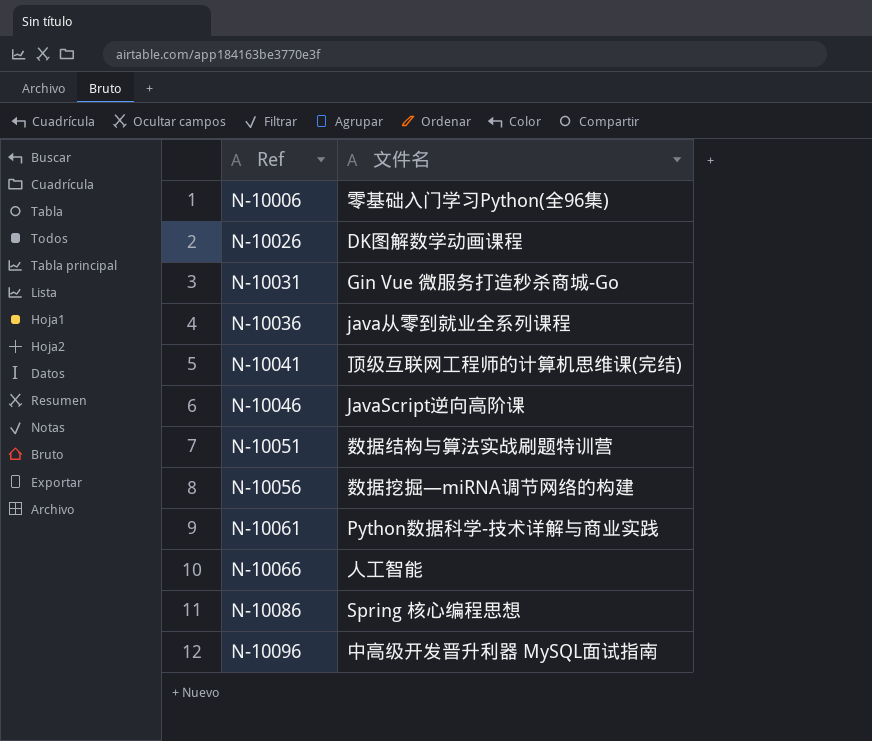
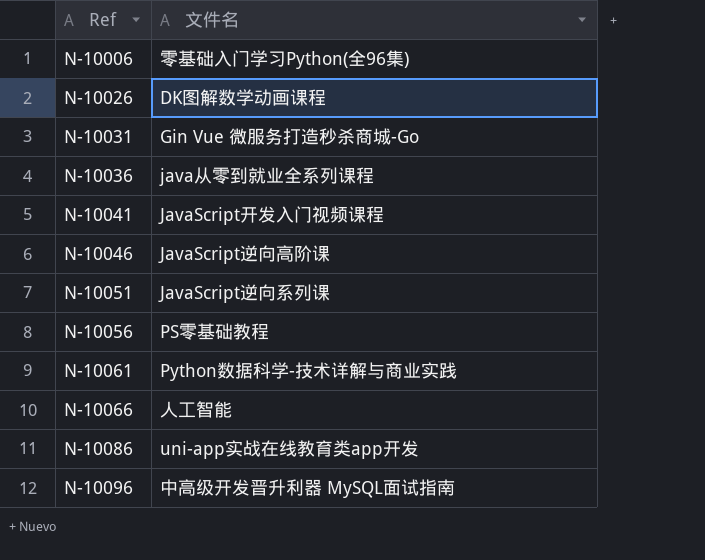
N-10041 | 文件名: 顶级互联网工程师的计算机思维课(完结) -> JavaScript开发入门视频课程
N-10051 | 文件名: 数据结构与算法实战刷题特训营 -> JavaScript逆向系列课
N-10056 | 文件名: 数据挖掘—miRNA调节网络的构建 -> PS零基础教程
N-10086 | 文件名: Spring 核心编程思想 -> uni-app实战在线教育类app开发

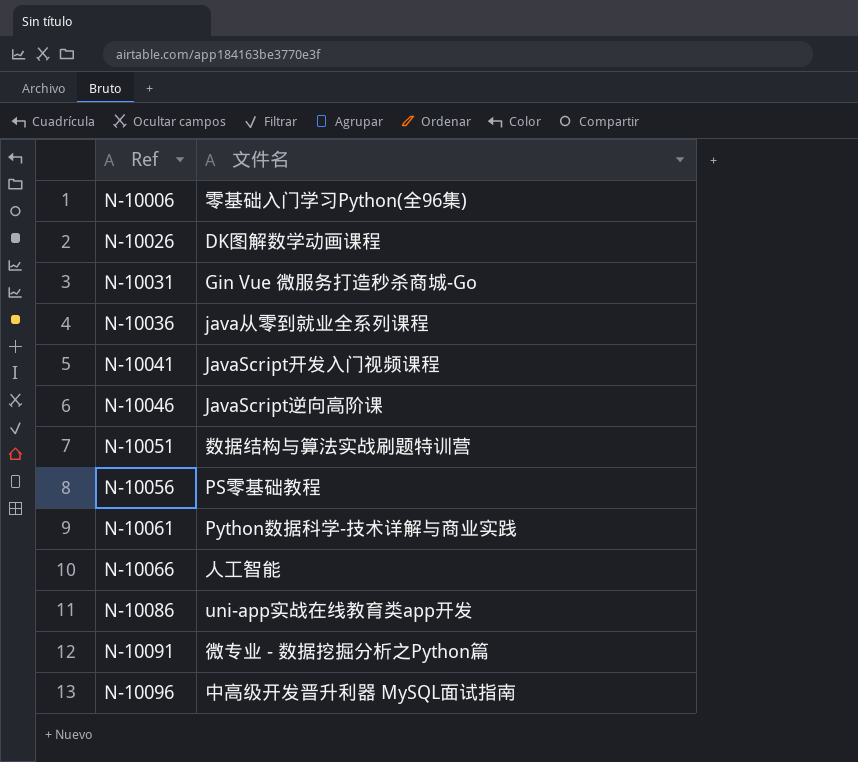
N-10051 | 文件名: JavaScript逆向系列课 -> 数据结构与算法实战刷题特训营
row N-10091: none -> 微专业 - 数据挖掘分析之Python篇

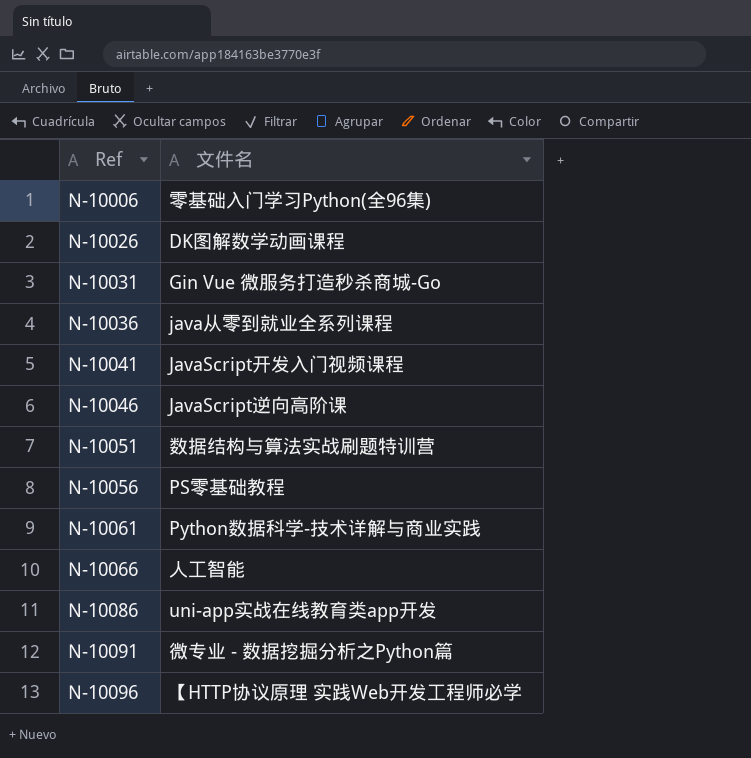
N-10096 | 文件名: 中高级开发晋升利器 MySQL面试指南 -> 【HTTP协议原理 实践Web开发工程师必学

